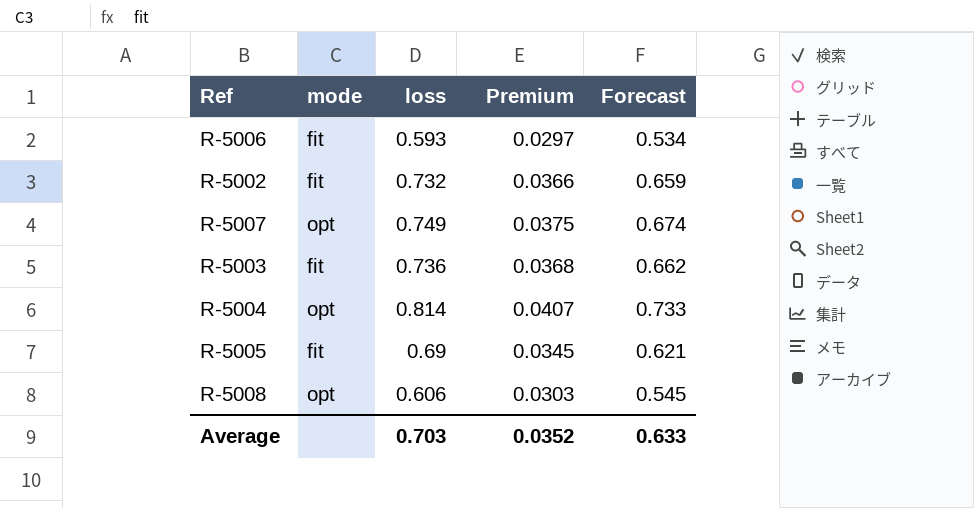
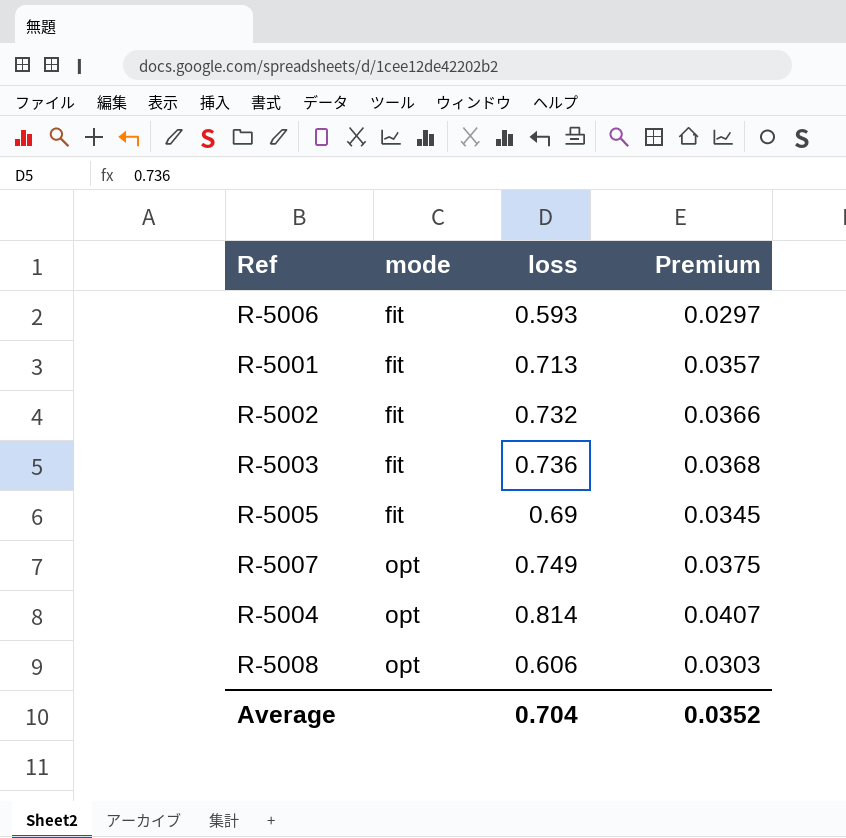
row order: none -> mode ascending
column Forecast | formula: [loss] * 0.9 -> none
row R-5001: none -> fit | 0.713 | 0.0357
Average | loss: 0.703 -> 0.704

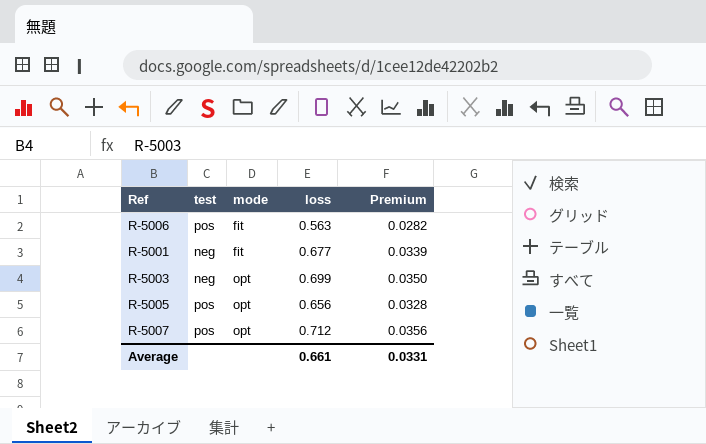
column test | position: none -> 2
row R-5002: fit | 0.732 | 0.0366 -> none
row R-5004: opt | 0.814 | 0.0407 -> none
row R-5008: opt | 0.606 | 0.0303 -> none
R-5006 | loss: 0.593 -> 0.563
R-5006 | Premium: 0.0297 -> 0.0282
R-5001 | loss: 0.713 -> 0.677
R-5001 | Premium: 0.0357 -> 0.0339
R-5003 | mode: fit -> opt
R-5003 | loss: 0.736 -> 0.699
R-5003 | Premium: 0.0368 -> 0.0350
R-5005 | mode: fit -> opt
R-5005 | loss: 0.69 -> 0.656
R-5005 | Premium: 0.0345 -> 0.0328
R-5007 | loss: 0.749 -> 0.712
R-5007 | Premium: 0.0375 -> 0.0356
Average | loss: 0.704 -> 0.661
Average | Premium: 0.0352 -> 0.0331

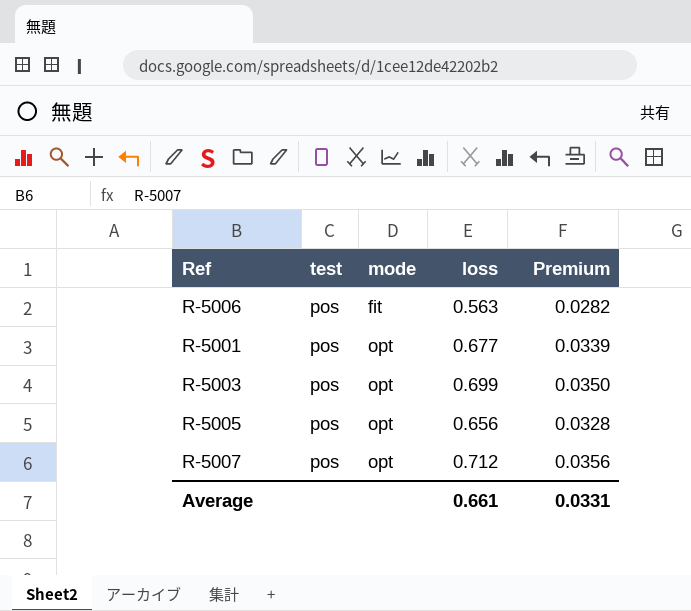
R-5001 | test: neg -> pos
R-5001 | mode: fit -> opt
R-5003 | test: neg -> pos

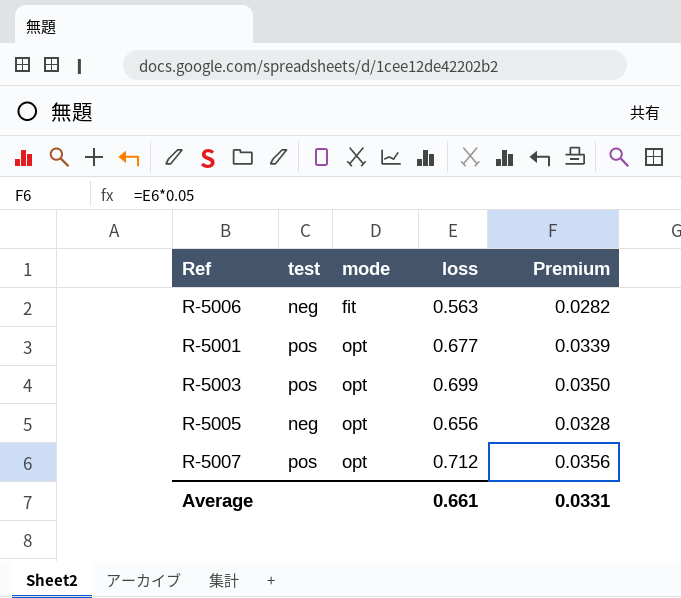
R-5006 | test: pos -> neg
R-5005 | test: pos -> neg

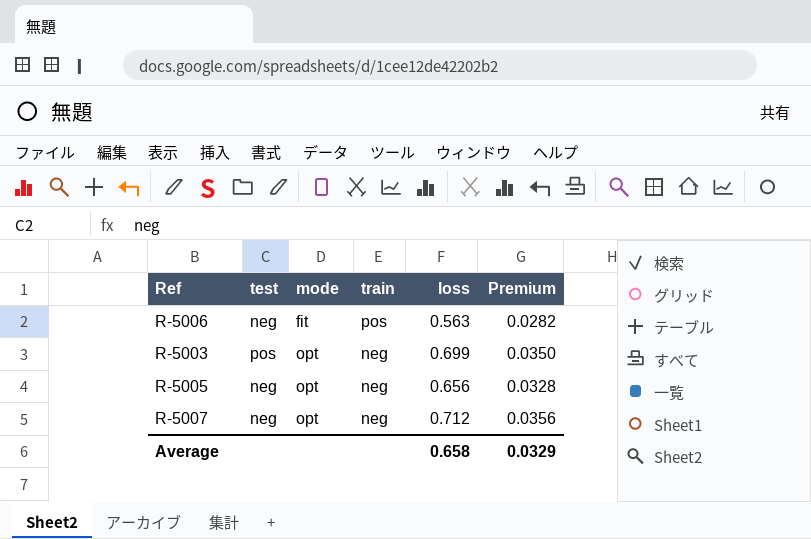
column train | position: none -> 4
row R-5001: pos | opt | 0.677 | 0.0339 -> none
R-5007 | test: pos -> neg
Average | loss: 0.661 -> 0.658
Average | Premium: 0.0331 -> 0.0329

